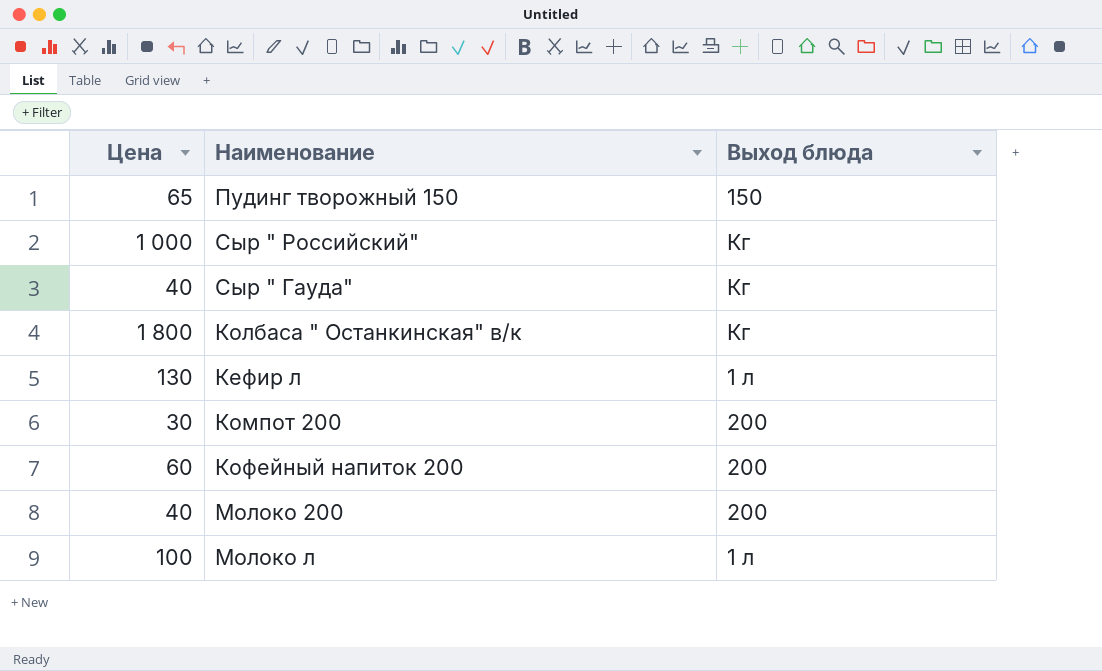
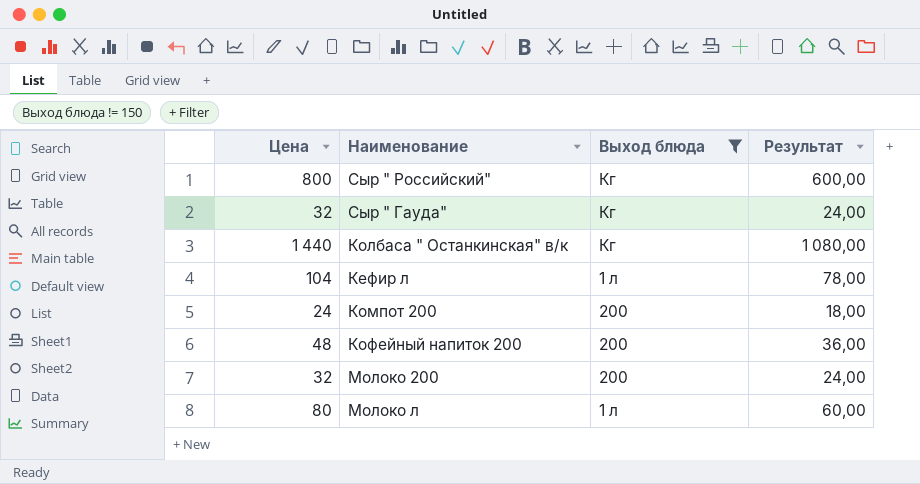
filter: none -> Выход блюда != 150
column Результат | formula: none -> [Цена] * 0,75
Сыр " Российский" | Цена: 1 000 -> 800
Сыр " Гауда" | Цена: 40 -> 32
Колбаса " Останкинская" в/к | Цена: 1 800 -> 1 440
Кефир л | Цена: 130 -> 104
Компот 200 | Цена: 30 -> 24
Кофейный напиток 200 | Цена: 60 -> 48
Молоко 200 | Цена: 40 -> 32
Молоко л | Цена: 100 -> 80

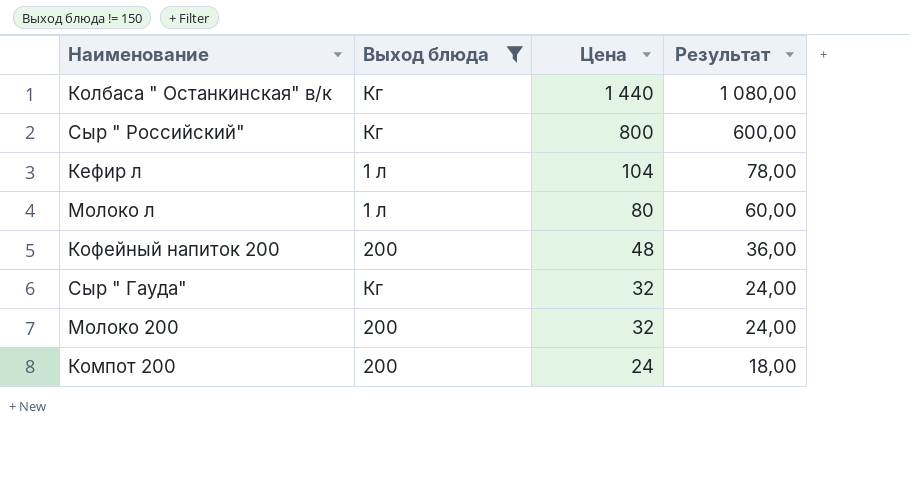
row order: none -> Цена descending
column Цена | position: 1 -> 3

